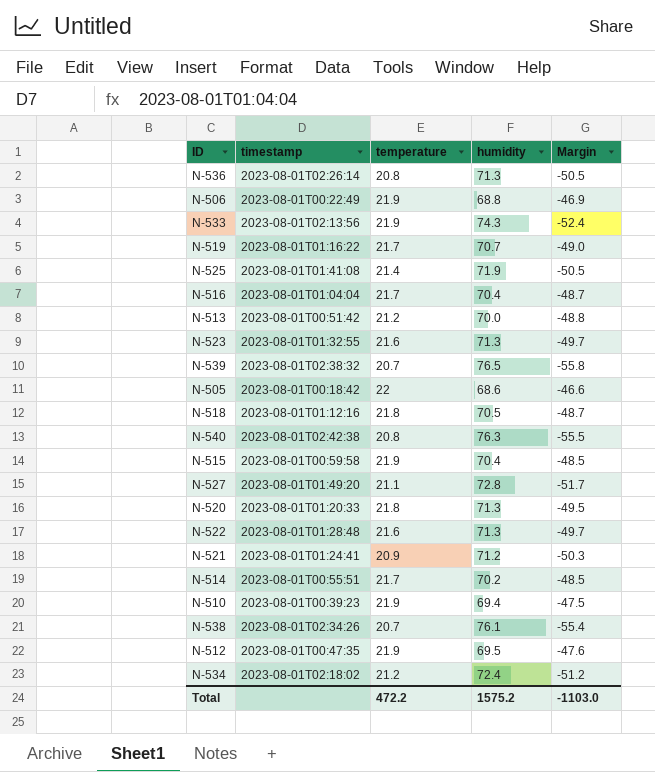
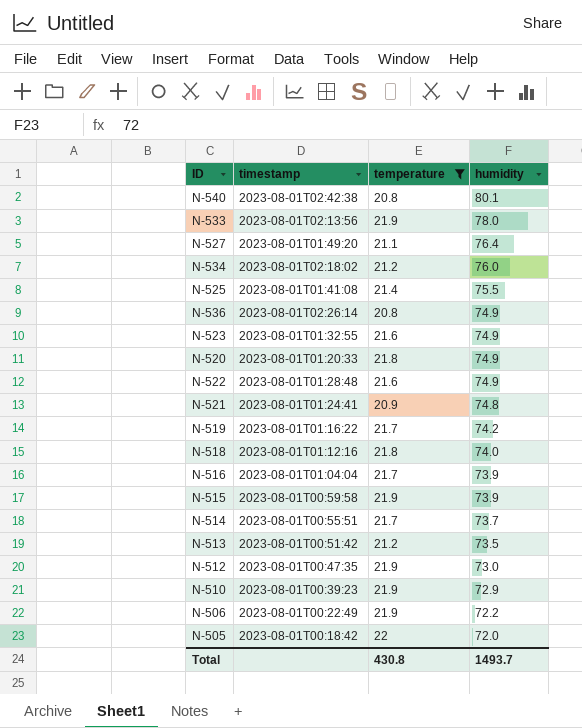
filter: none -> temperature != 20.7
row order: none -> humidity descending
column Margin | formula: [temperature] - [humidity] -> none
N-540 | humidity: 76.3 -> 80.1
N-533 | humidity: 74.3 -> 78.0
N-527 | humidity: 72.8 -> 76.4
N-534 | humidity: 72.4 -> 76.0
N-525 | humidity: 71.9 -> 75.5
N-536 | humidity: 71.3 -> 74.9
N-523 | humidity: 71.3 -> 74.9
N-520 | humidity: 71.3 -> 74.9
N-522 | humidity: 71.3 -> 74.9
N-521 | humidity: 71.2 -> 74.8
N-519 | humidity: 70.7 -> 74.2
N-518 | humidity: 70.5 -> 74.0
N-516 | humidity: 70.4 -> 73.9
N-515 | humidity: 70.4 -> 73.9
N-514 | humidity: 70.2 -> 73.7
N-513 | humidity: 70.0 -> 73.5
N-512 | humidity: 69.5 -> 73.0
N-510 | humidity: 69.4 -> 72.9
N-506 | humidity: 68.8 -> 72.2
N-505 | humidity: 68.6 -> 72.0
Total | temperature: 472.2 -> 430.8
Total | humidity: 1575.2 -> 1493.7

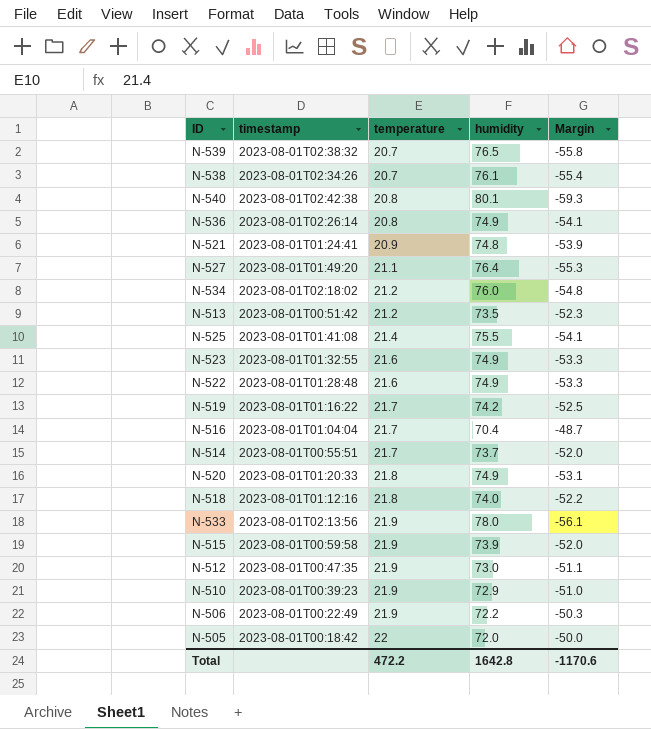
filter: temperature != 20.7 -> none
row order: humidity descending -> temperature ascending
column Margin | formula: none -> [temperature] - [humidity]
N-516 | humidity: 73.9 -> 70.4
Total | temperature: 430.8 -> 472.2
Total | humidity: 1493.7 -> 1642.8

